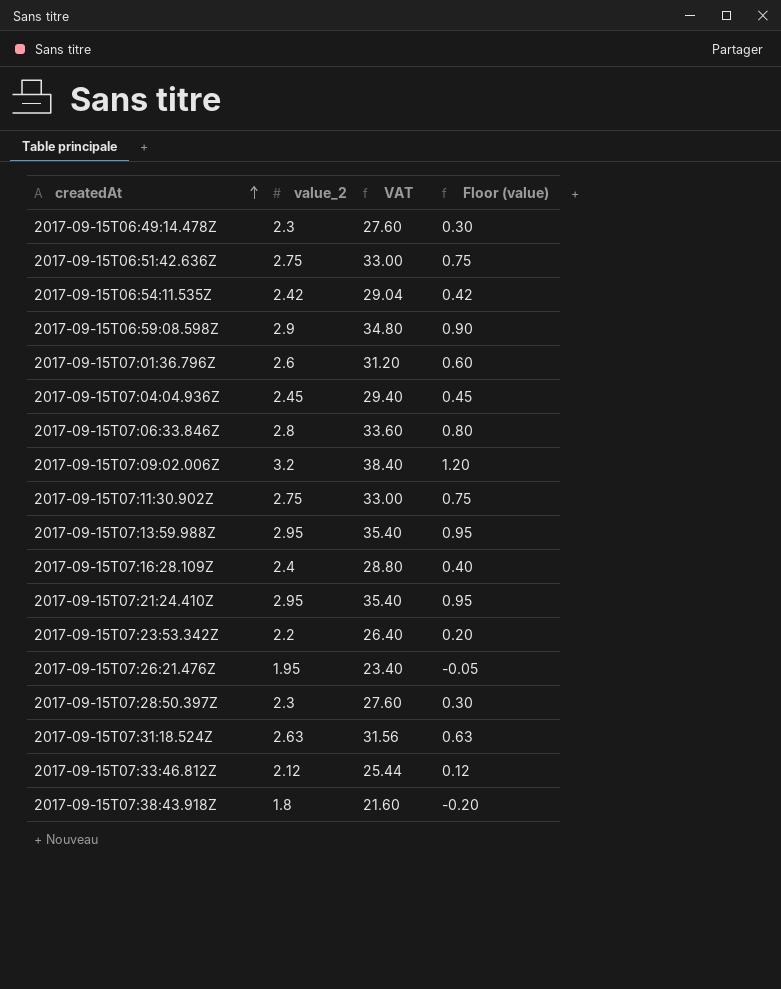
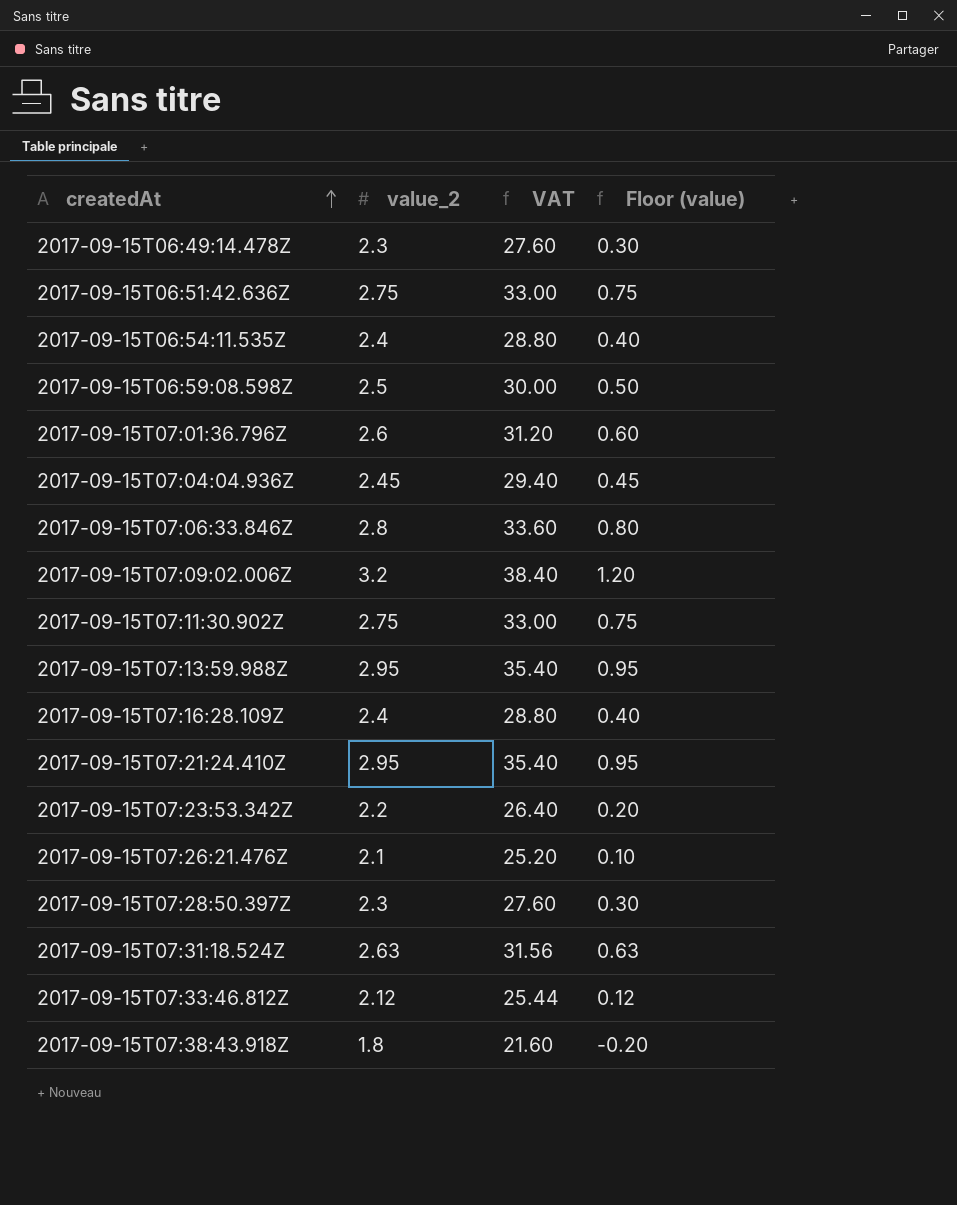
2017-09-15T06:54:11.535Z | value_2: 2.42 -> 2.4
2017-09-15T06:54:11.535Z | VAT: 29.04 -> 28.80
2017-09-15T06:54:11.535Z | Floor (value): 0.42 -> 0.40
2017-09-15T06:59:08.598Z | value_2: 2.9 -> 2.5
2017-09-15T06:59:08.598Z | VAT: 34.80 -> 30.00
2017-09-15T06:59:08.598Z | Floor (value): 0.90 -> 0.50
2017-09-15T07:26:21.476Z | value_2: 1.95 -> 2.1
2017-09-15T07:26:21.476Z | VAT: 23.40 -> 25.20
2017-09-15T07:26:21.476Z | Floor (value): -0.05 -> 0.10

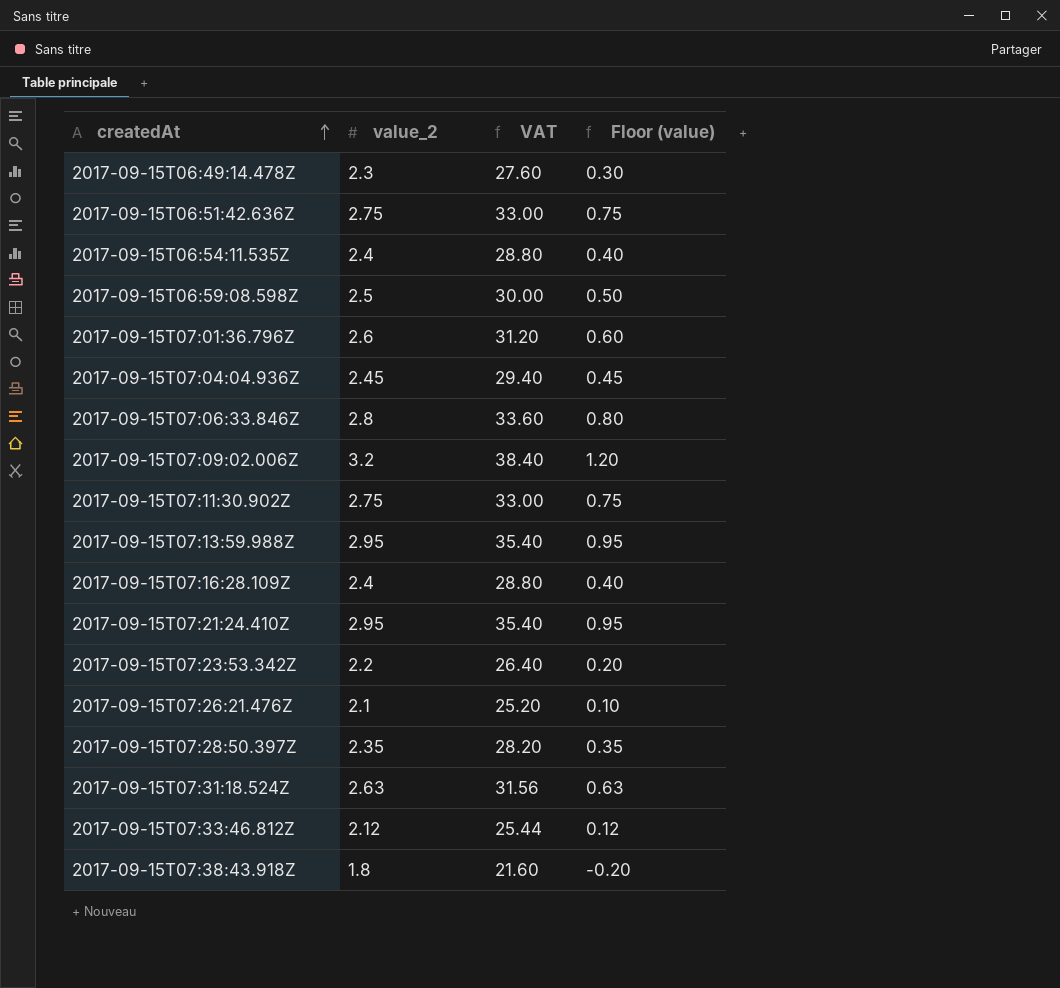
2017-09-15T07:28:50.397Z | value_2: 2.3 -> 2.35
2017-09-15T07:28:50.397Z | VAT: 27.60 -> 28.20
2017-09-15T07:28:50.397Z | Floor (value): 0.30 -> 0.35

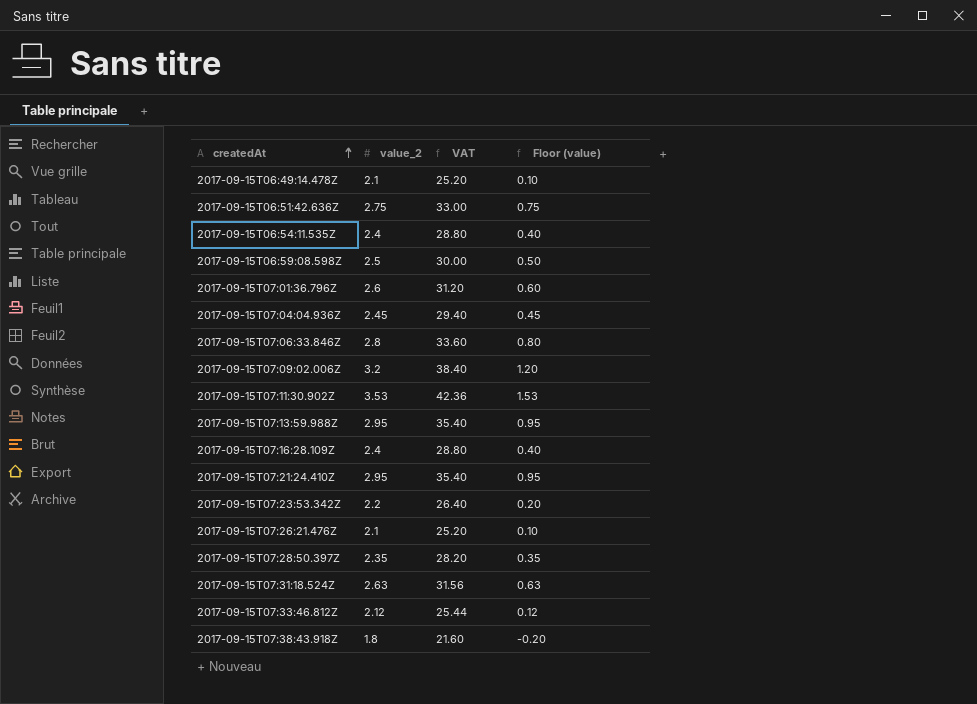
2017-09-15T06:49:14.478Z | value_2: 2.3 -> 2.1
2017-09-15T06:49:14.478Z | VAT: 27.60 -> 25.20
2017-09-15T06:49:14.478Z | Floor (value): 0.30 -> 0.10
2017-09-15T07:11:30.902Z | value_2: 2.75 -> 3.53
2017-09-15T07:11:30.902Z | VAT: 33.00 -> 42.36
2017-09-15T07:11:30.902Z | Floor (value): 0.75 -> 1.53

